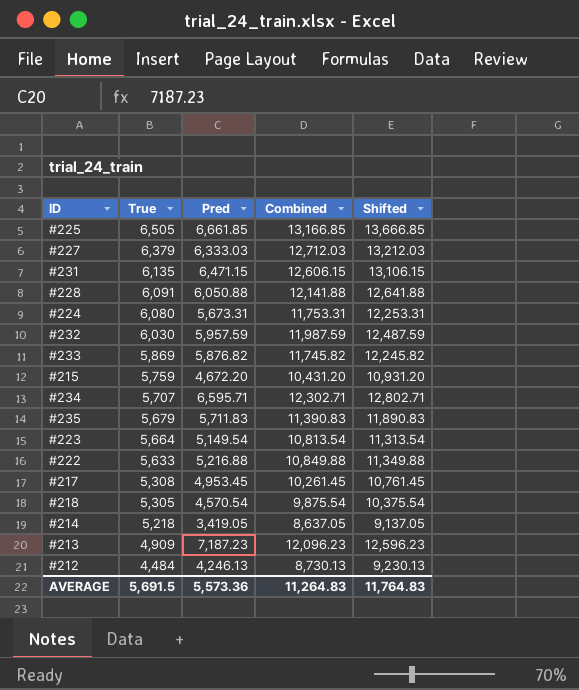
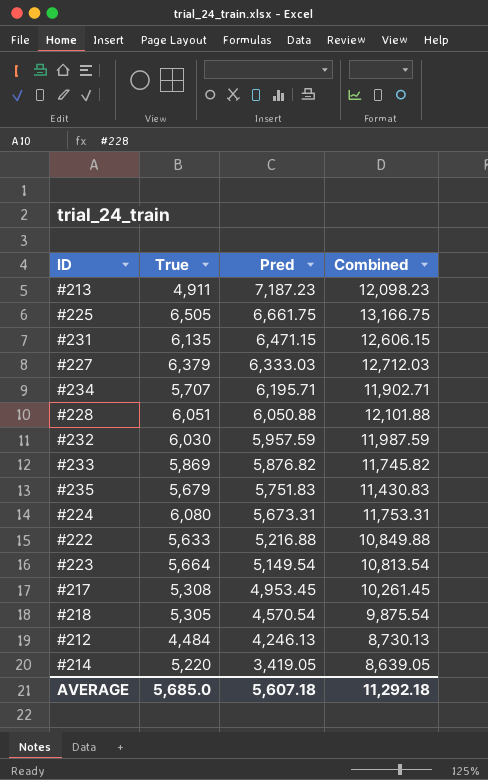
row order: True descending -> Pred descending
column Shifted | formula: [Combined] + 500 -> none
row #215: 5,759 | 4,672.20 | 10,431.20 | 10,931.20 -> none
#213 | True: 4,909 -> 4,911
#213 | Combined: 12,096.23 -> 12,098.23
#225 | Pred: 6,661.85 -> 6,661.75
#225 | Combined: 13,166.85 -> 13,166.75
#234 | Pred: 6,595.71 -> 6,195.71
#234 | Combined: 12,302.71 -> 11,902.71
#228 | True: 6,091 -> 6,051
#228 | Combined: 12,141.88 -> 12,101.88
#235 | Pred: 5,711.83 -> 5,751.83
#235 | Combined: 11,390.83 -> 11,430.83
#214 | True: 5,218 -> 5,220
#214 | Combined: 8,637.05 -> 8,639.05
AVERAGE | True: 5,691.5 -> 5,685.0
AVERAGE | Pred: 5,573.36 -> 5,607.18
AVERAGE | Combined: 11,264.83 -> 11,292.18

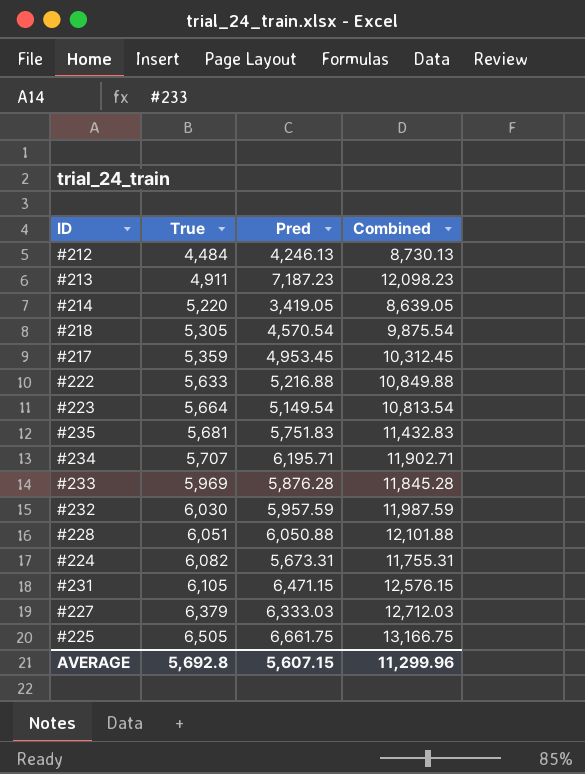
row order: Pred descending -> True ascending
#217 | True: 5,308 -> 5,359
#217 | Combined: 10,261.45 -> 10,312.45
#235 | True: 5,679 -> 5,681
#235 | Combined: 11,430.83 -> 11,432.83
#233 | True: 5,869 -> 5,969
#233 | Pred: 5,876.82 -> 5,876.28
#233 | Combined: 11,745.82 -> 11,845.28
#224 | True: 6,080 -> 6,082
#224 | Combined: 11,753.31 -> 11,755.31
#231 | True: 6,135 -> 6,105
#231 | Combined: 12,606.15 -> 12,576.15
AVERAGE | True: 5,685.0 -> 5,692.8
AVERAGE | Pred: 5,607.18 -> 5,607.15
AVERAGE | Combined: 11,292.18 -> 11,299.96

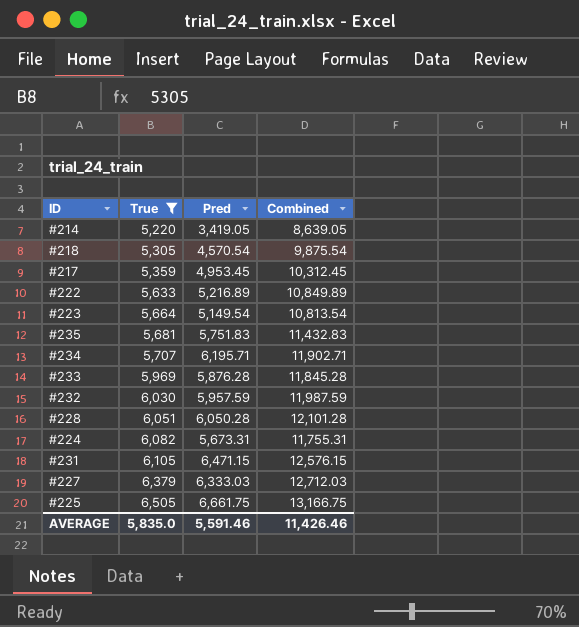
filter: none -> True >= 5,220
#222 | Pred: 5,216.88 -> 5,216.89
#222 | Combined: 10,849.88 -> 10,849.89
#228 | Pred: 6,050.88 -> 6,050.28
#228 | Combined: 12,101.88 -> 12,101.28
AVERAGE | True: 5,692.8 -> 5,835.0
AVERAGE | Pred: 5,607.15 -> 5,591.46
AVERAGE | Combined: 11,299.96 -> 11,426.46

